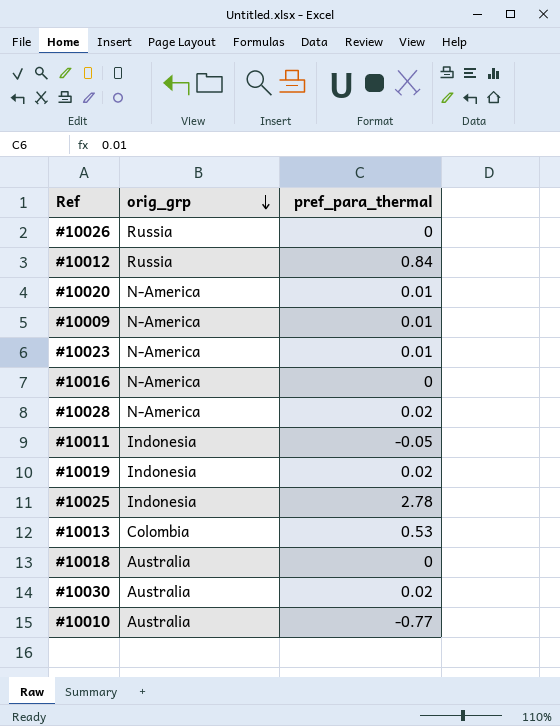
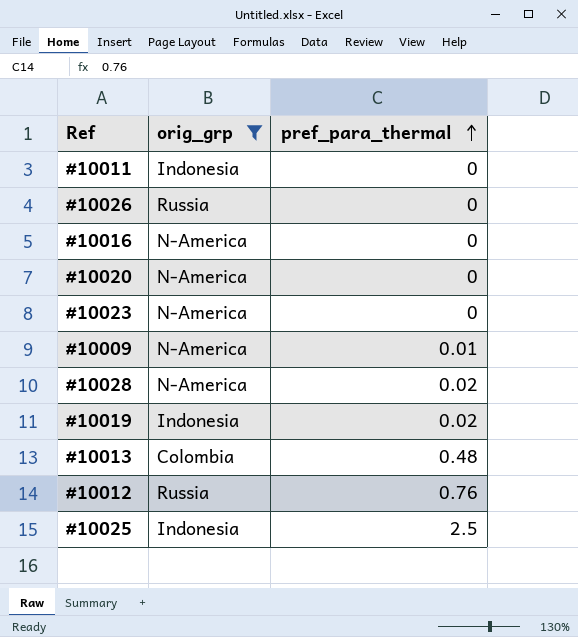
filter: none -> orig_grp != Australia
row order: orig_grp descending -> pref_para_thermal ascending
#10011 | pref_para_thermal: -0.05 -> 0
#10020 | pref_para_thermal: 0.01 -> 0
#10023 | pref_para_thermal: 0.01 -> 0
#10013 | pref_para_thermal: 0.53 -> 0.48
#10012 | pref_para_thermal: 0.84 -> 0.76
#10025 | pref_para_thermal: 2.78 -> 2.5

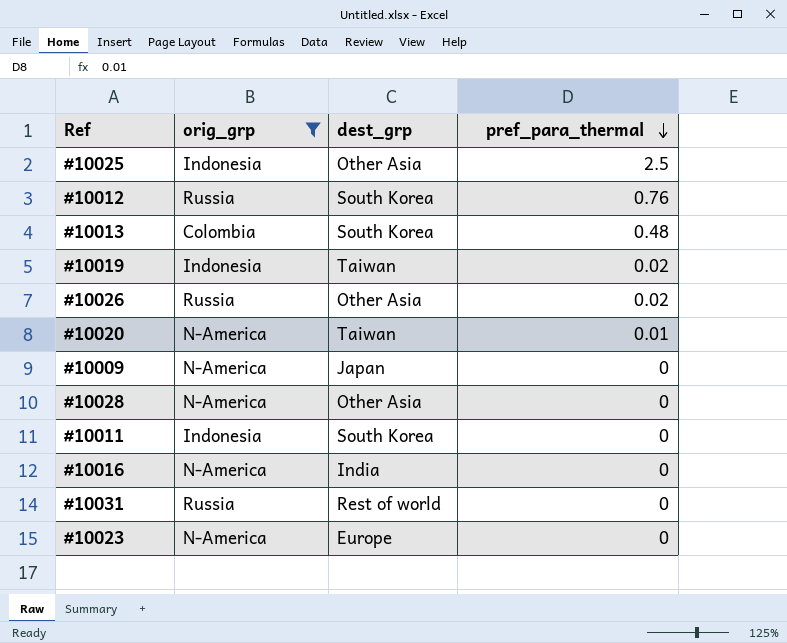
row order: pref_para_thermal ascending -> pref_para_thermal descending
column dest_grp | position: none -> 3
#10026 | pref_para_thermal: 0 -> 0.02
#10020 | pref_para_thermal: 0 -> 0.01
#10009 | pref_para_thermal: 0.01 -> 0
#10028 | pref_para_thermal: 0.02 -> 0
row #10031: none -> Russia | Rest of world | 0

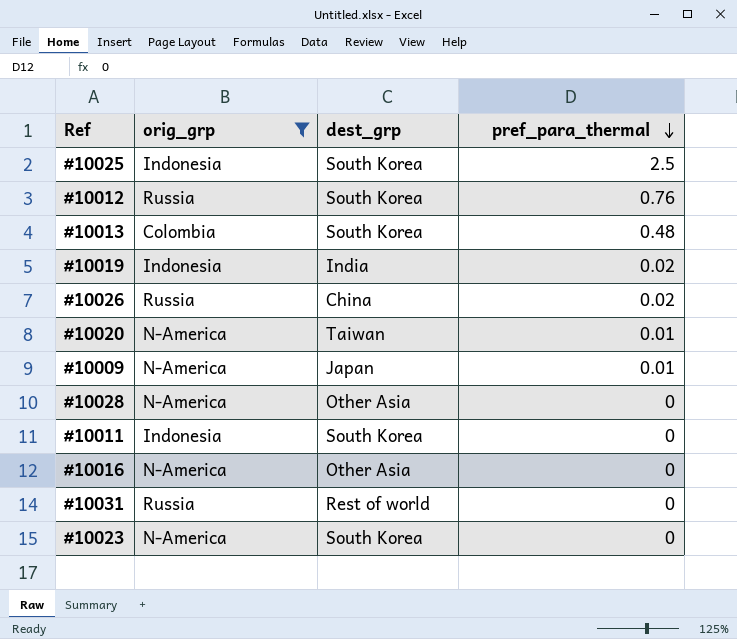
#10025 | dest_grp: Other Asia -> South Korea
#10019 | dest_grp: Taiwan -> India
#10026 | dest_grp: Other Asia -> China
#10009 | pref_para_thermal: 0 -> 0.01
#10016 | dest_grp: India -> Other Asia
#10023 | dest_grp: Europe -> South Korea

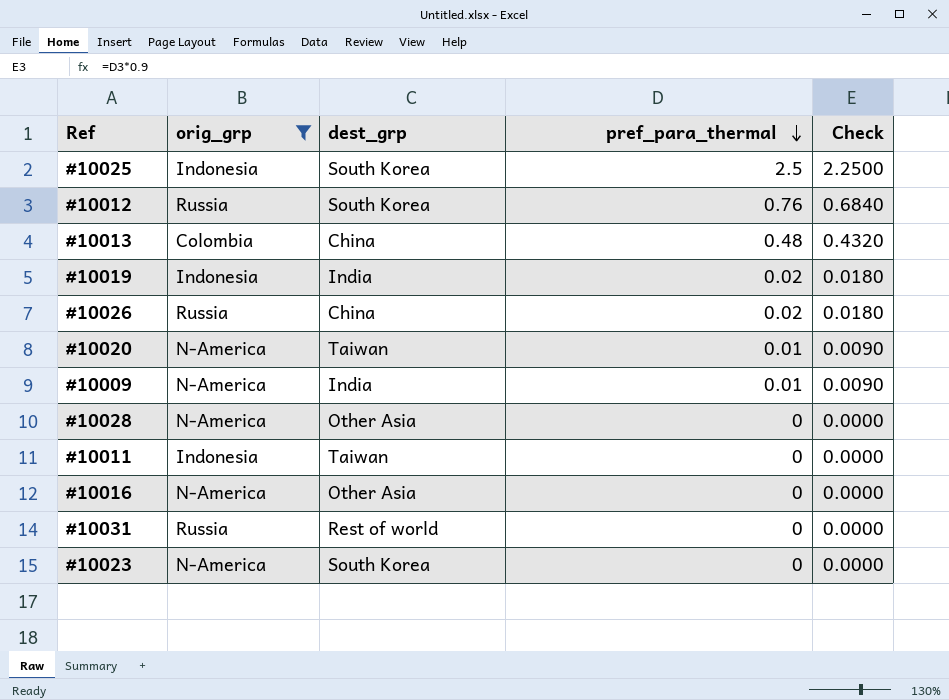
column Check | formula: none -> [pref_para_thermal] * 0.9
#10013 | dest_grp: South Korea -> China
#10009 | dest_grp: Japan -> India
#10011 | dest_grp: South Korea -> Taiwan

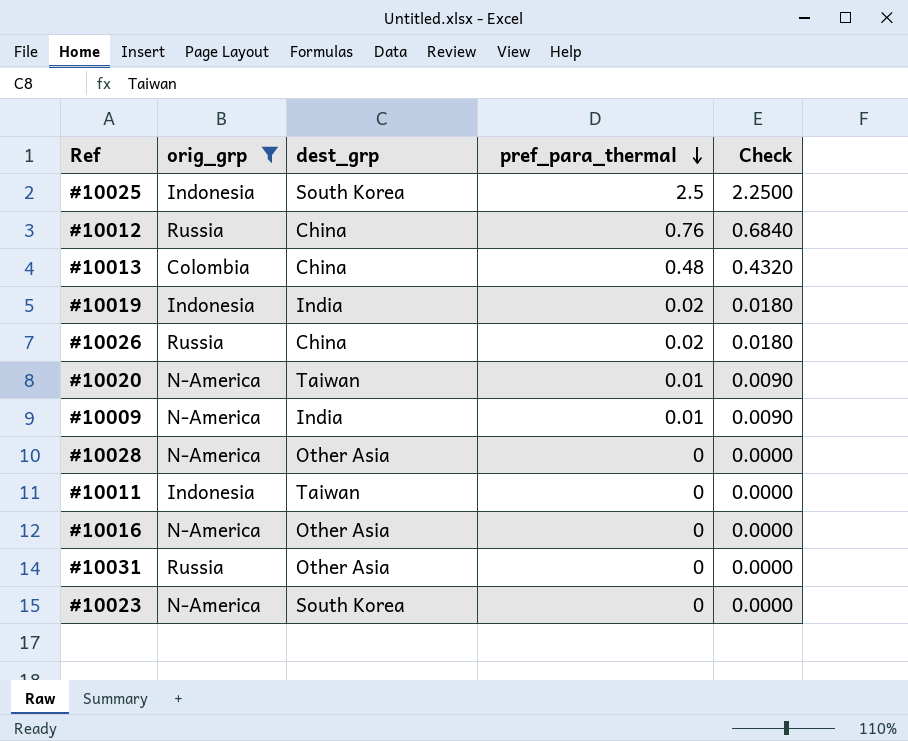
#10012 | dest_grp: South Korea -> China
#10031 | dest_grp: Rest of world -> Other Asia

